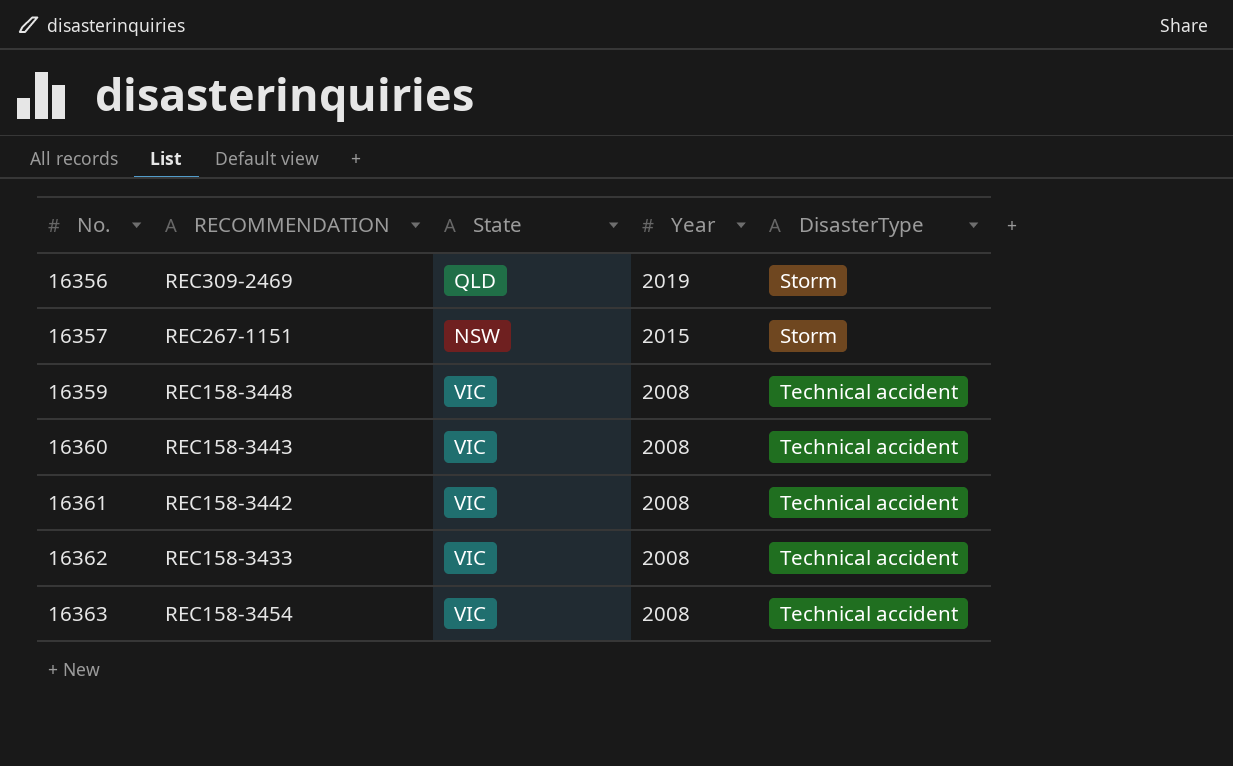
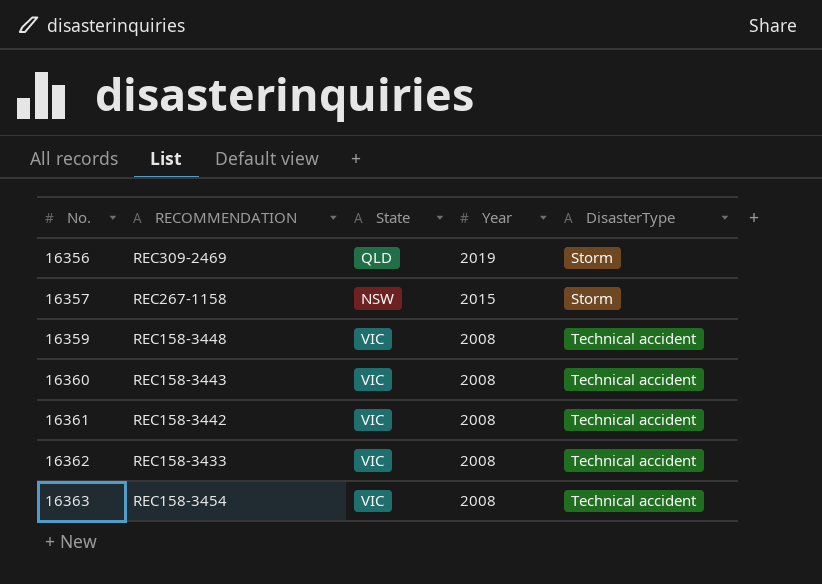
16357 | RECOMMENDATION: REC267-1151 -> REC267-1158

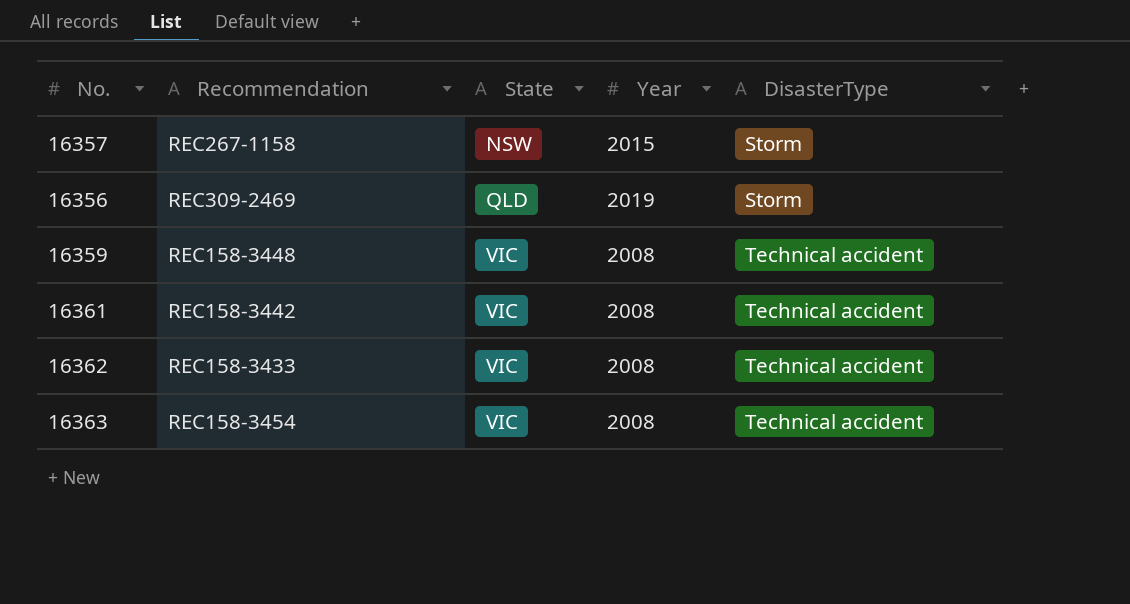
row order: No. ascending -> State ascending
column name: RECOMMENDATION -> Recommendation
row 16360: REC158-3443 | VIC | 2008 | Technical accident -> none

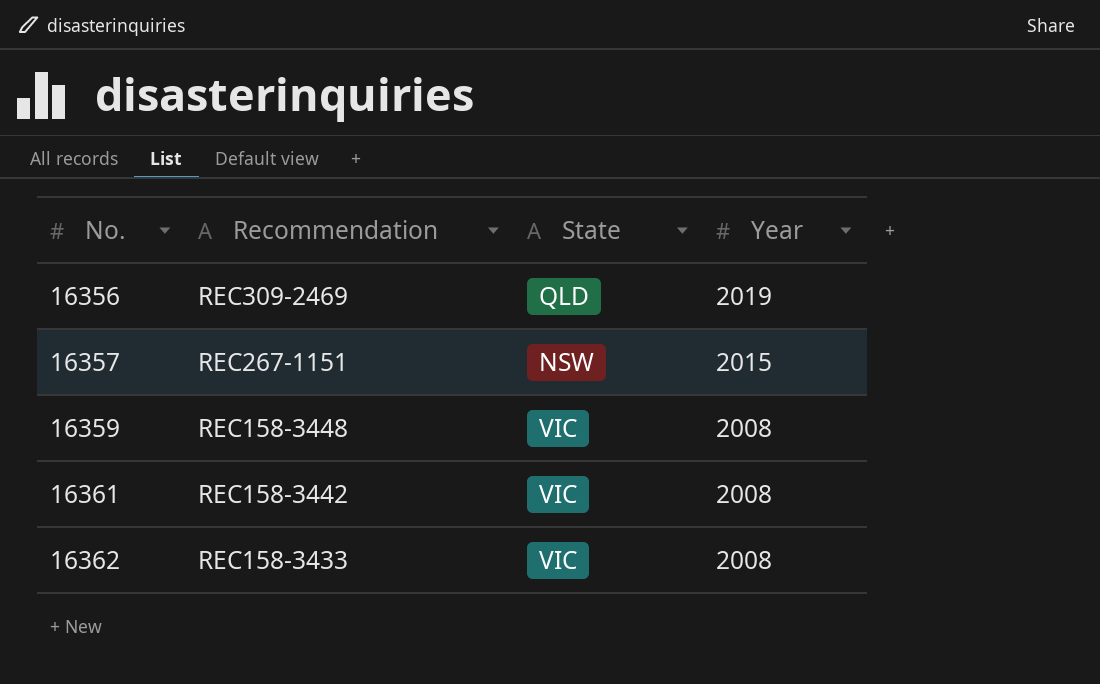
row order: State ascending -> No. ascending
column DisasterType | position: 5 -> none
row 16363: REC158-3454 | VIC | 2008 | Technical accident -> none
16357 | Recommendation: REC267-1158 -> REC267-1151

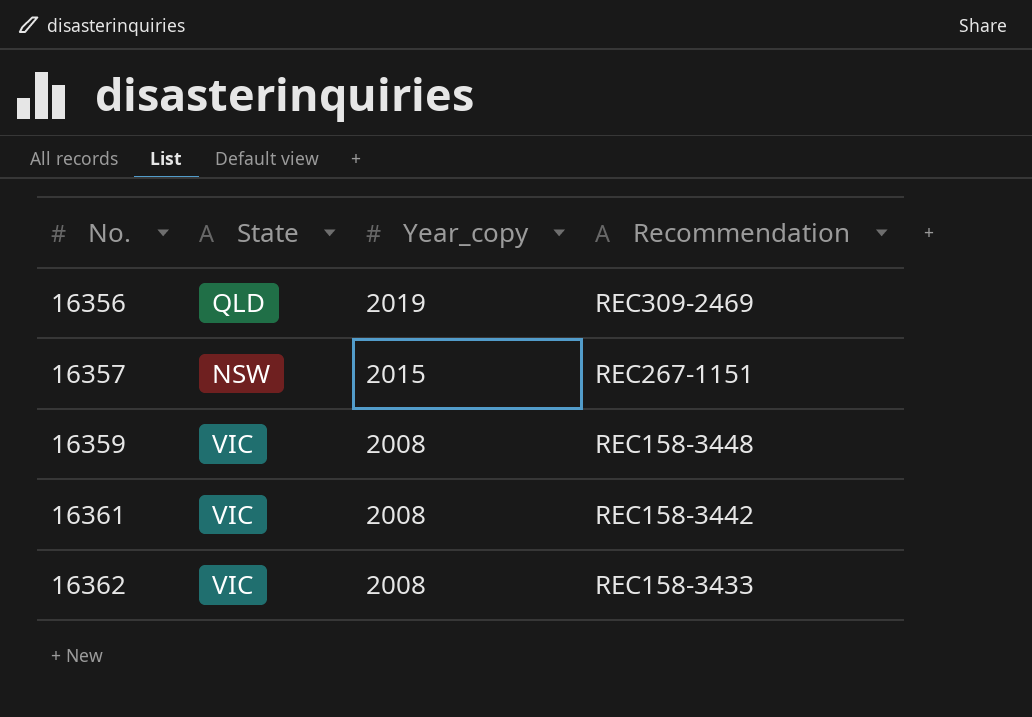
column name: Year -> Year_copy
column Recommendation | position: 2 -> 4

